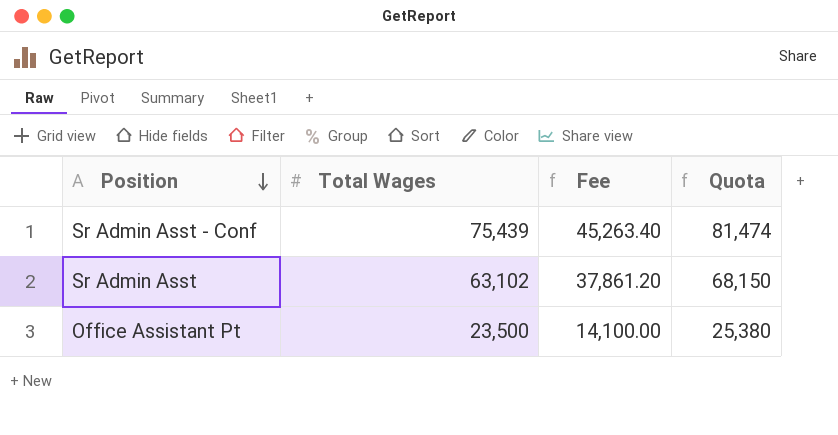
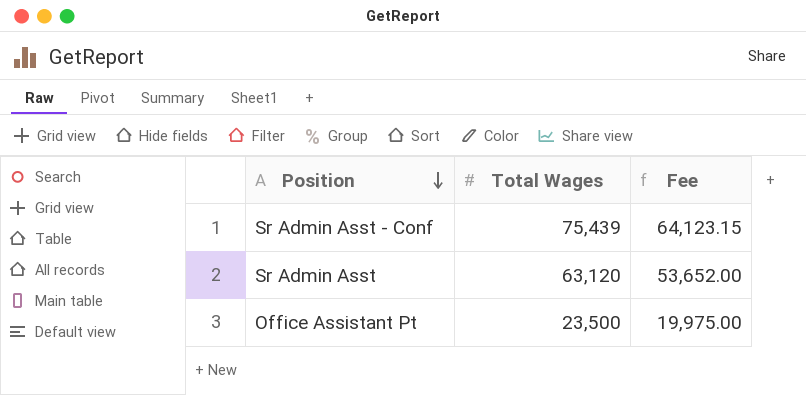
column Quota | formula: [Total Wages] * 1.08 -> none
column Fee | formula: [Total Wages] * 0.6 -> [Total Wages] * 0.85
Sr Admin Asst | Total Wages: 63,102 -> 63,120

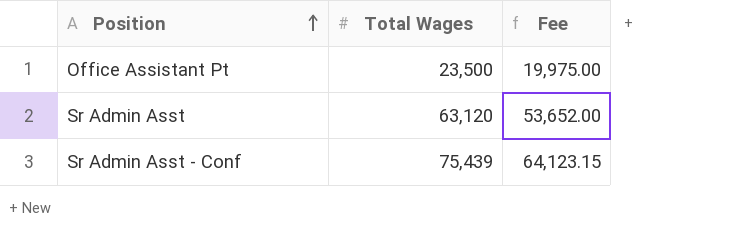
row order: Position descending -> Position ascending

